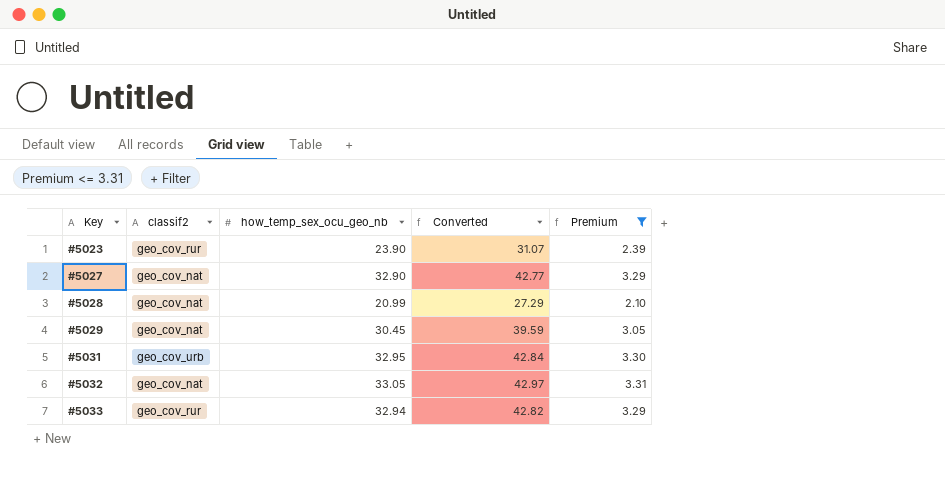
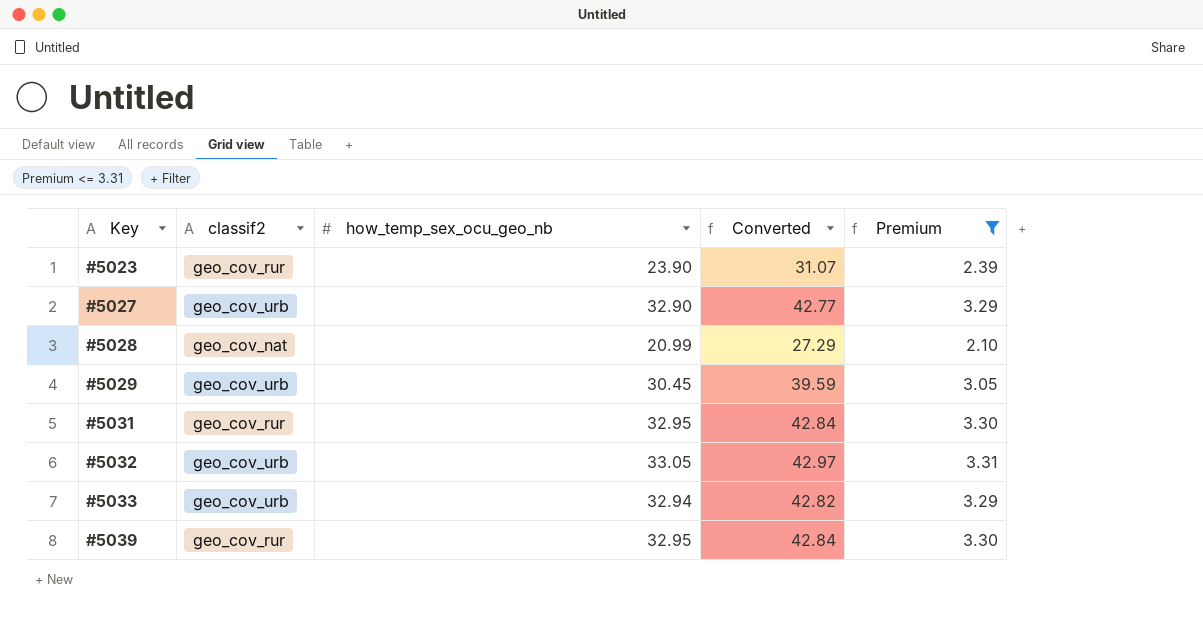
#5027 | classif2: geo_cov_nat -> geo_cov_urb
#5029 | classif2: geo_cov_nat -> geo_cov_urb
#5031 | classif2: geo_cov_urb -> geo_cov_rur
#5032 | classif2: geo_cov_nat -> geo_cov_urb
#5033 | classif2: geo_cov_rur -> geo_cov_urb
row #5039: none -> geo_cov_rur | 32.95 | 42.84 | 3.30

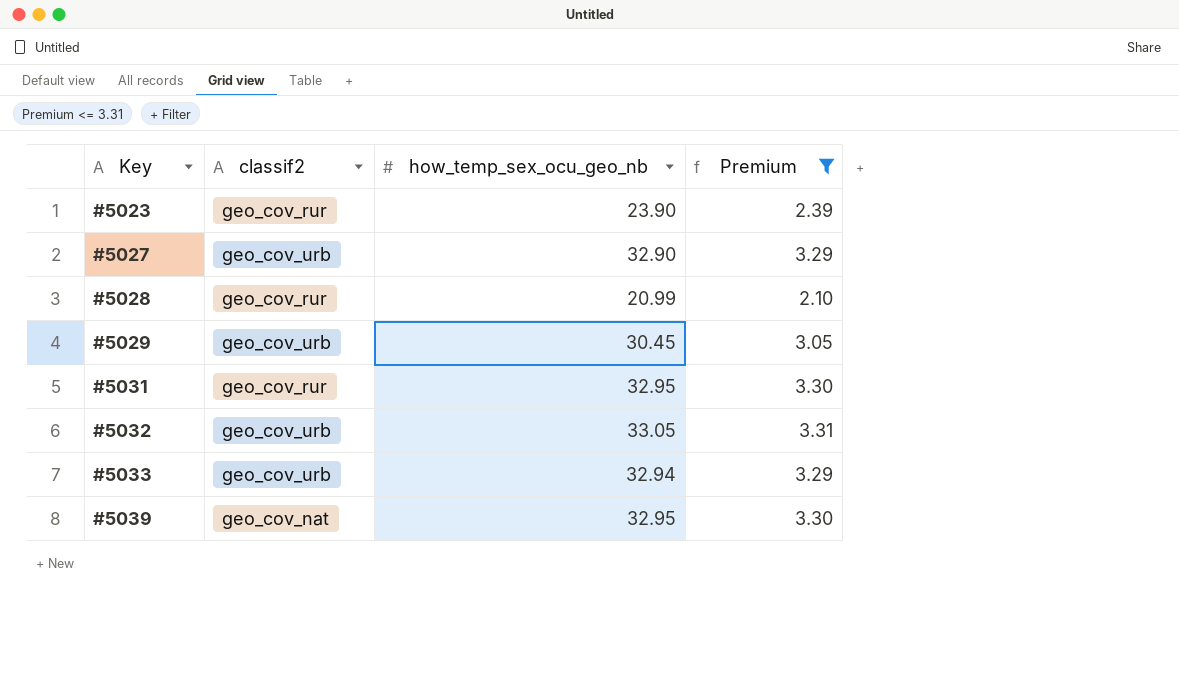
column Converted | formula: [how_temp_sex_ocu_geo_nb] * 1.3 -> none
#5028 | classif2: geo_cov_nat -> geo_cov_rur
#5039 | classif2: geo_cov_rur -> geo_cov_nat

